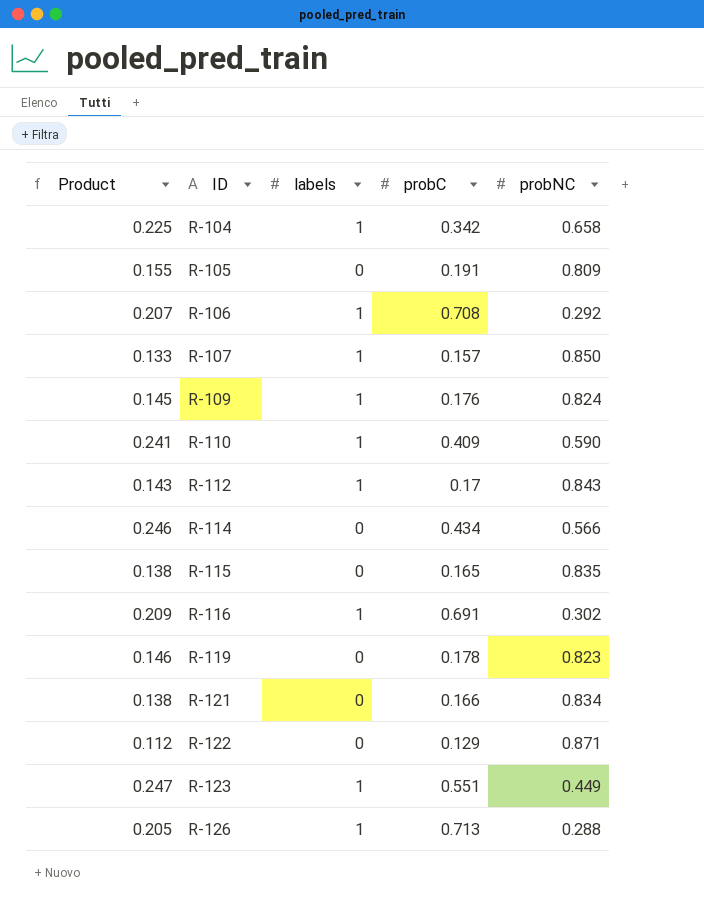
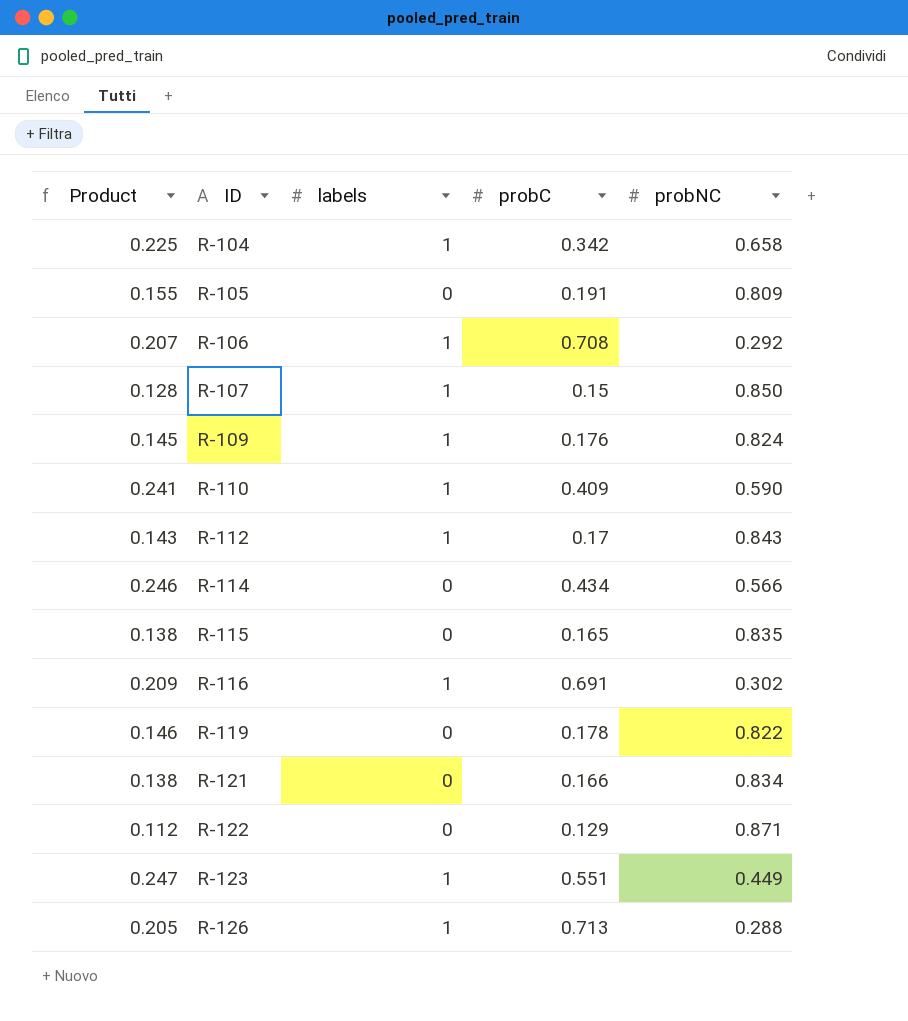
R-107 | Product: 0.133 -> 0.128
R-107 | probC: 0.157 -> 0.15
R-119 | probNC: 0.823 -> 0.822

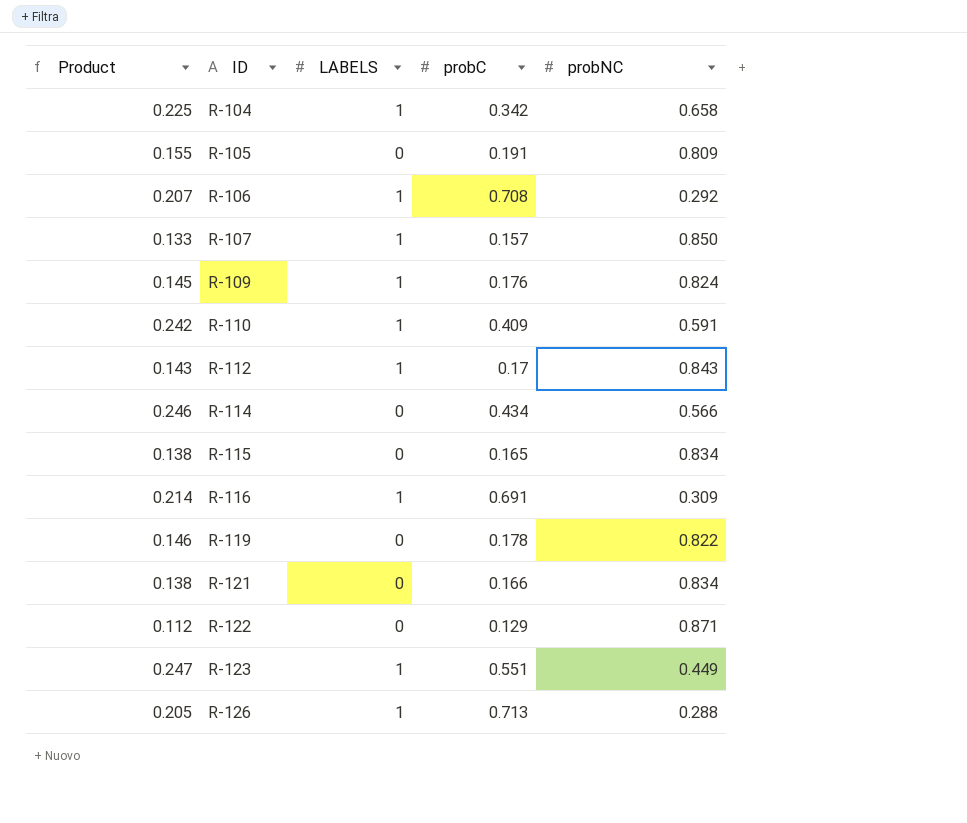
column name: labels -> LABELS
R-107 | Product: 0.128 -> 0.133
R-107 | probC: 0.15 -> 0.157
R-110 | Product: 0.241 -> 0.242
R-110 | probNC: 0.590 -> 0.591
R-115 | probNC: 0.835 -> 0.834
R-116 | Product: 0.209 -> 0.214
R-116 | probNC: 0.302 -> 0.309

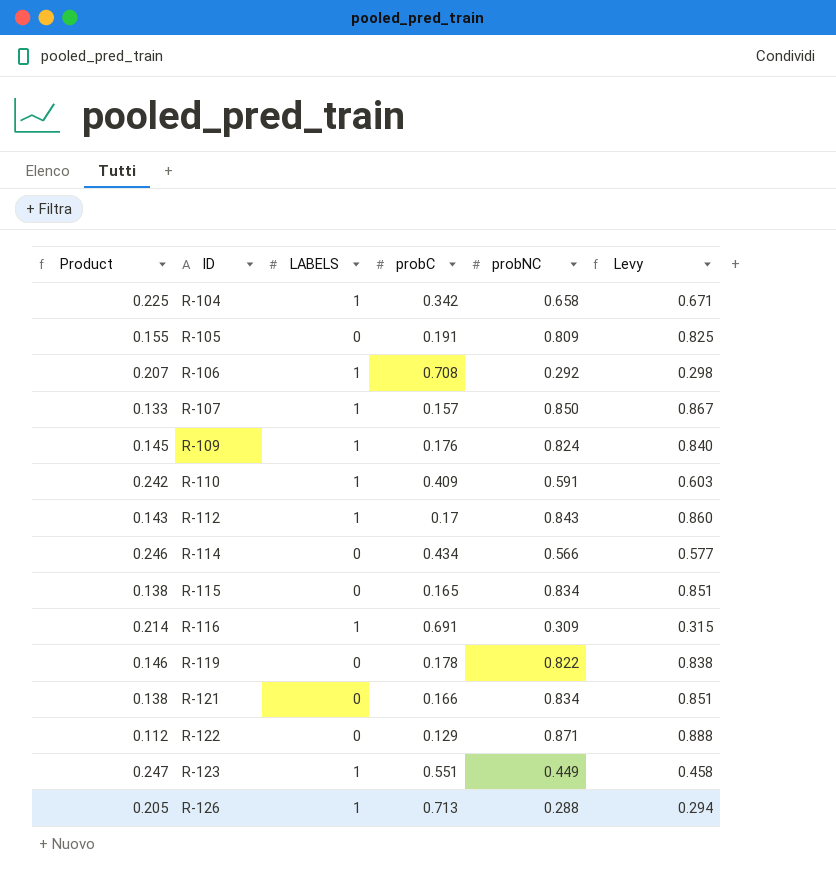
column Levy | formula: none -> [probNC] * 1.02

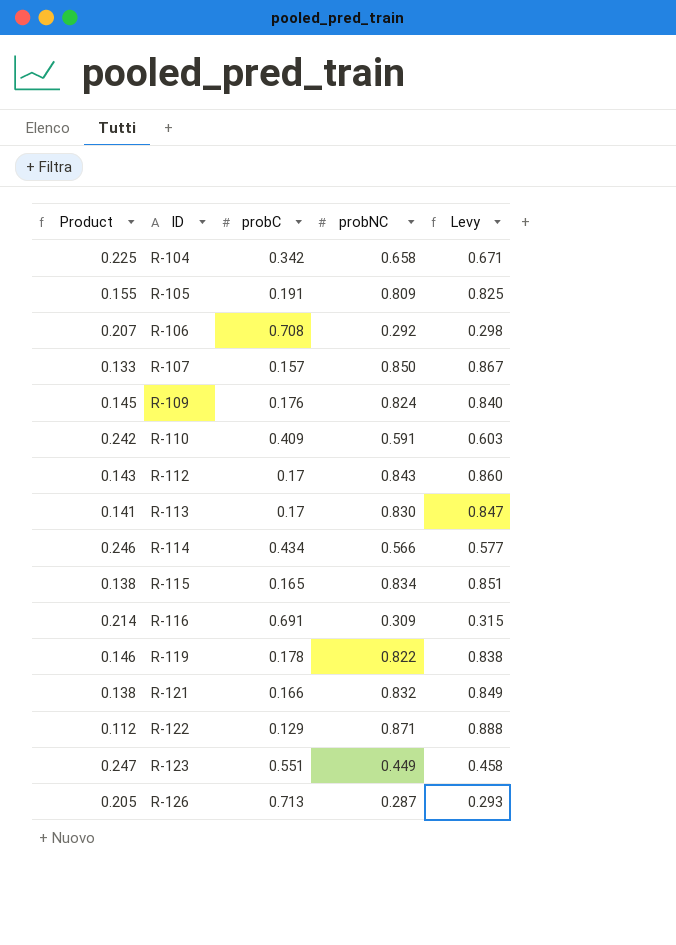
column LABELS | position: 3 -> none
row R-113: none -> 0.141 | 0.17 | 0.830 | 0.847
R-121 | probNC: 0.834 -> 0.832
R-121 | Levy: 0.851 -> 0.849
R-126 | probNC: 0.288 -> 0.287
R-126 | Levy: 0.294 -> 0.293

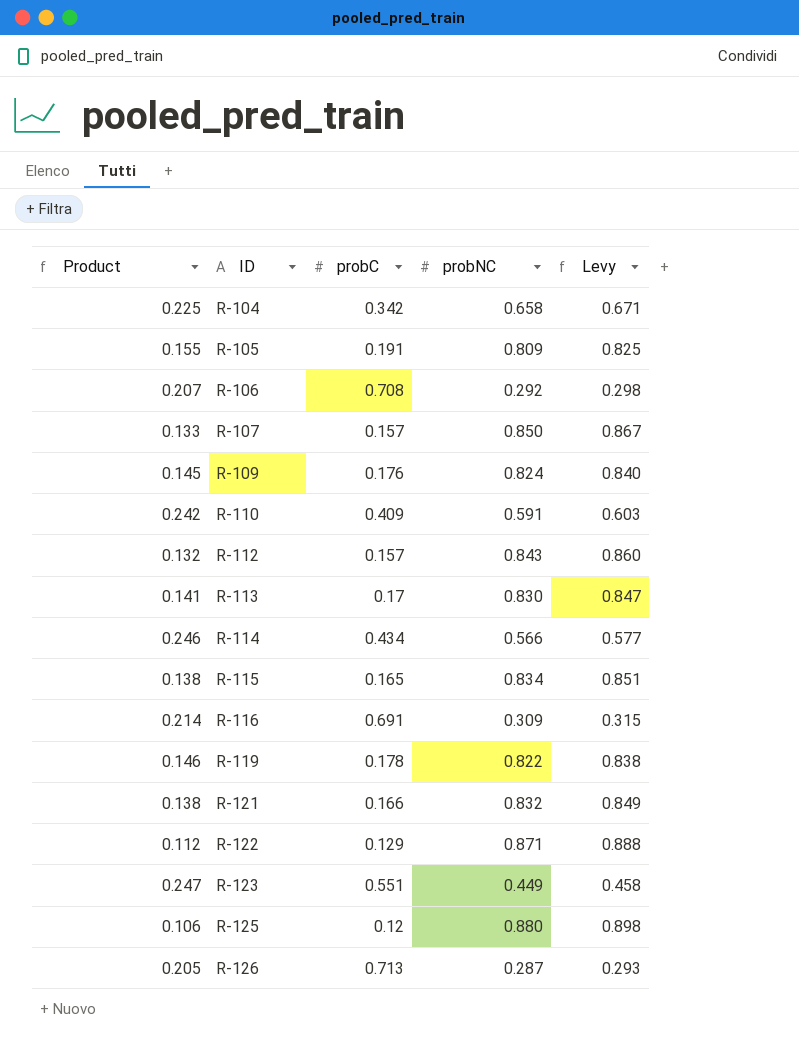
R-112 | Product: 0.143 -> 0.132
R-112 | probC: 0.17 -> 0.157
row R-125: none -> 0.106 | 0.12 | 0.880 | 0.898

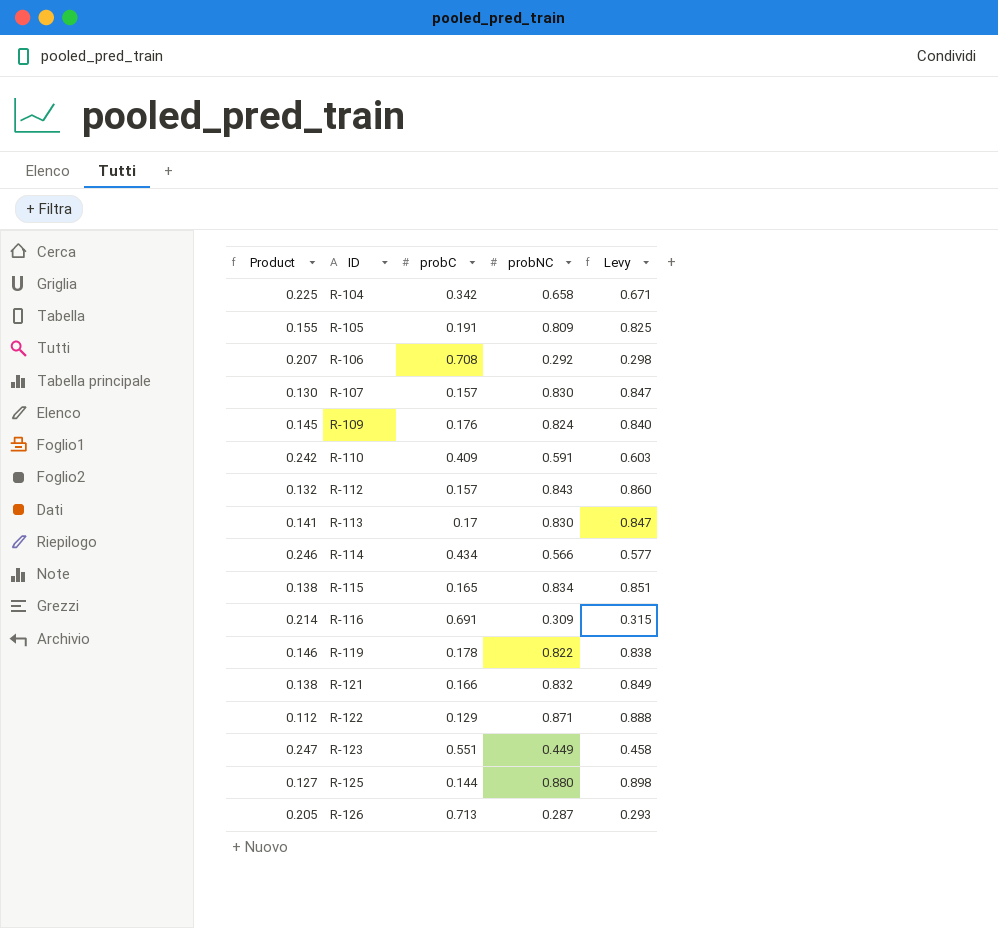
R-107 | Product: 0.133 -> 0.130
R-107 | probNC: 0.850 -> 0.830
R-107 | Levy: 0.867 -> 0.847
R-125 | Product: 0.106 -> 0.127
R-125 | probC: 0.12 -> 0.144

